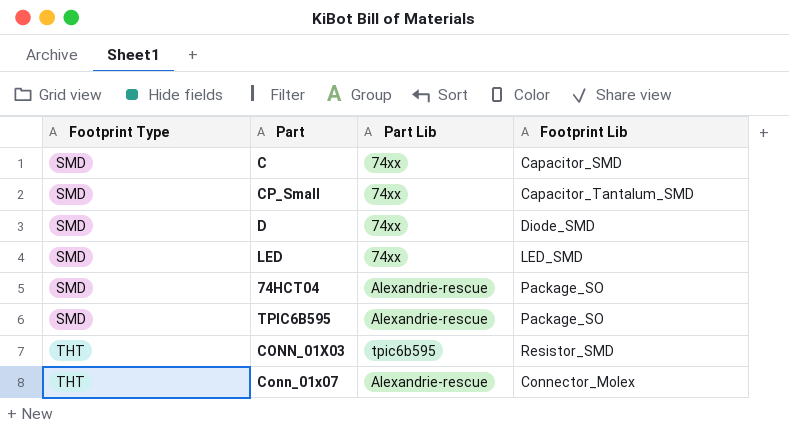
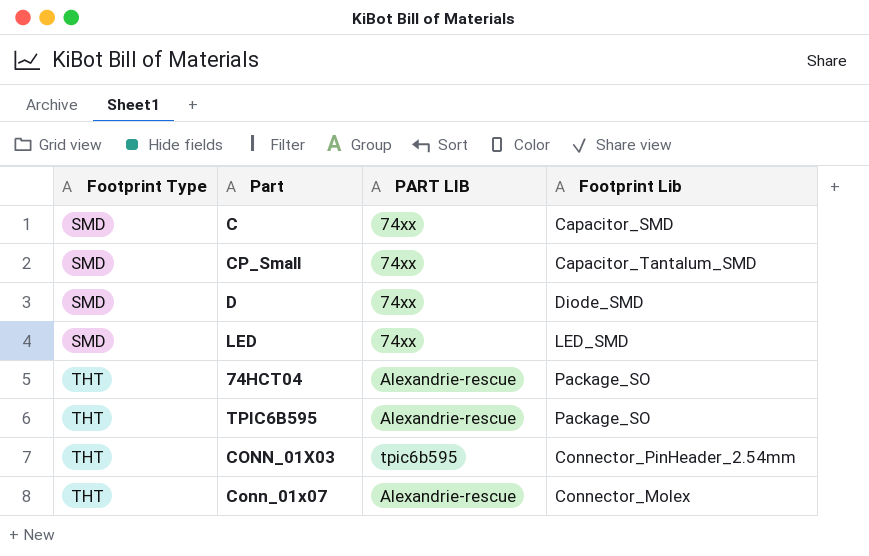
column name: Part Lib -> PART LIB
74HCT04 | Footprint Type: SMD -> THT
TPIC6B595 | Footprint Type: SMD -> THT
CONN_01X03 | Footprint Lib: Resistor_SMD -> Connector_PinHeader_2.54mm

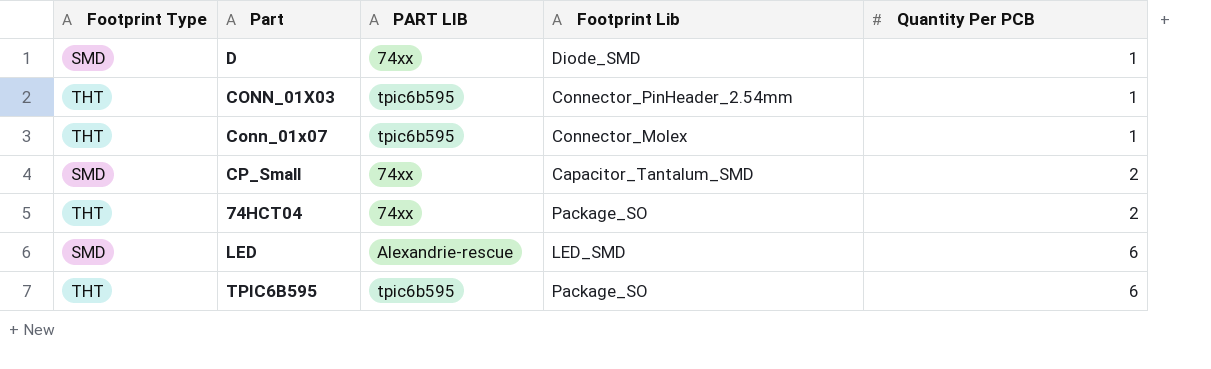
row order: Footprint Type ascending -> Quantity Per PCB ascending
column Quantity Per PCB | position: none -> 5
row C: SMD | 74xx | Capacitor_SMD -> none
Conn_01x07 | PART LIB: Alexandrie-rescue -> tpic6b595
74HCT04 | PART LIB: Alexandrie-rescue -> 74xx
LED | PART LIB: 74xx -> Alexandrie-rescue
TPIC6B595 | PART LIB: Alexandrie-rescue -> tpic6b595

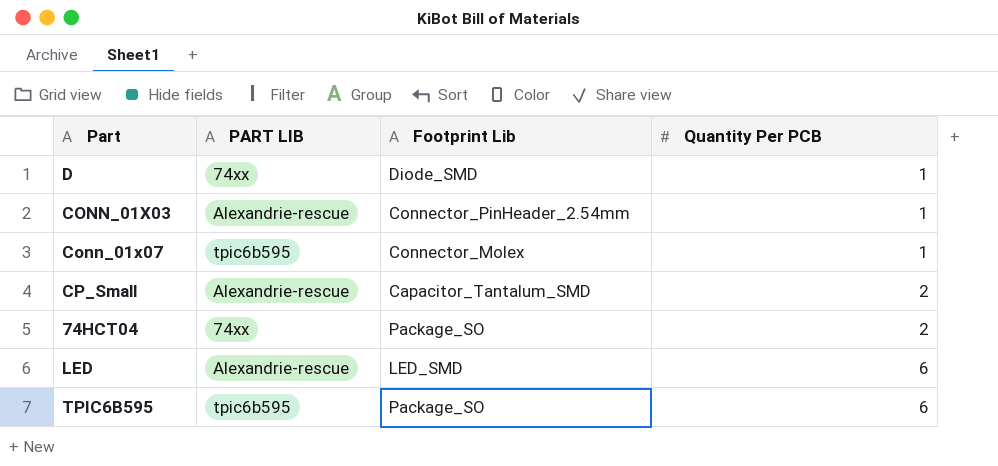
column Footprint Type | position: 1 -> none
CONN_01X03 | PART LIB: tpic6b595 -> Alexandrie-rescue
CP_Small | PART LIB: 74xx -> Alexandrie-rescue

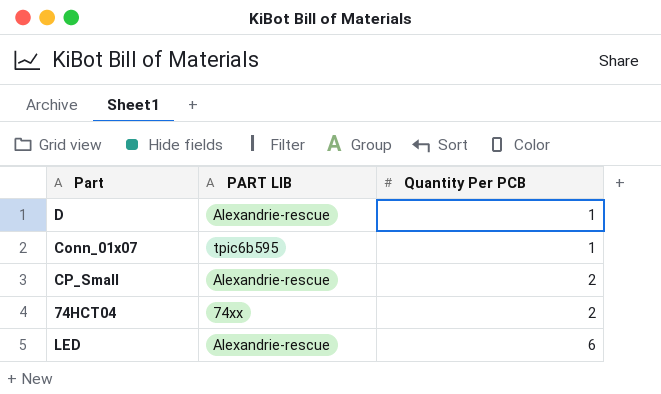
column Footprint Lib | position: 3 -> none
row CONN_01X03: Alexandrie-rescue | Connector_PinHeader_2.54mm | 1 -> none
row TPIC6B595: tpic6b595 | Package_SO | 6 -> none
D | PART LIB: 74xx -> Alexandrie-rescue

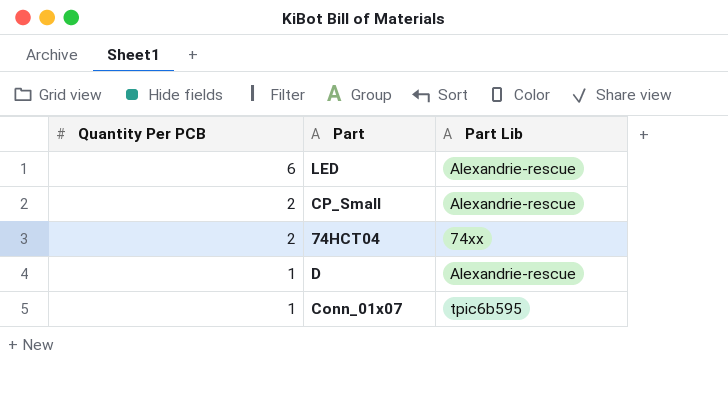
row order: Quantity Per PCB ascending -> Quantity Per PCB descending
column Quantity Per PCB | position: 3 -> 1
column name: PART LIB -> Part Lib

